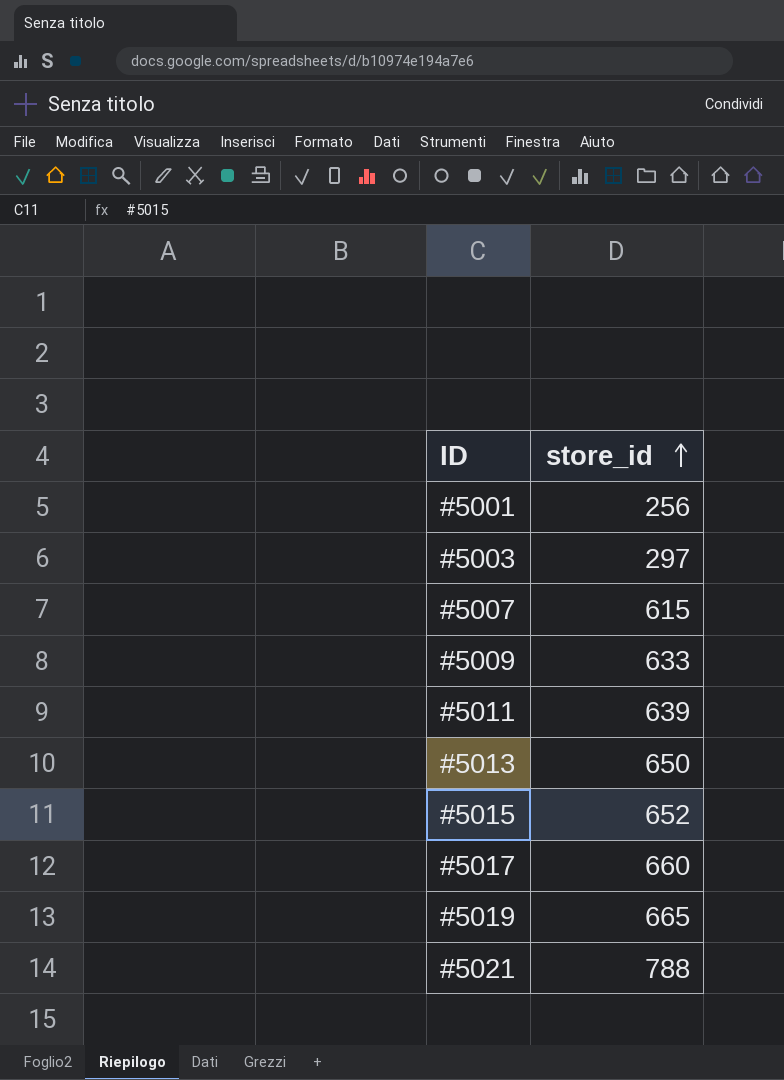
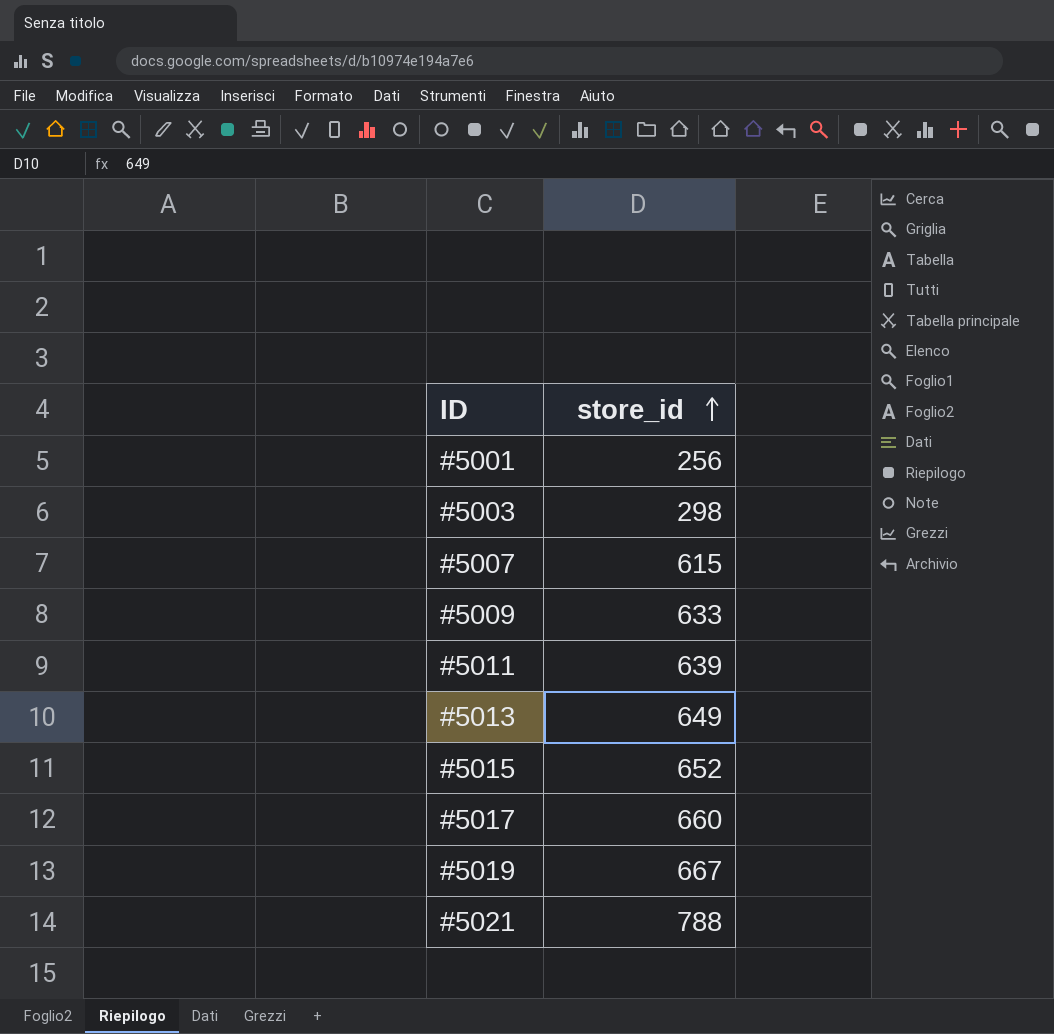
#5003 | store_id: 297 -> 298
#5013 | store_id: 650 -> 649
#5019 | store_id: 665 -> 667

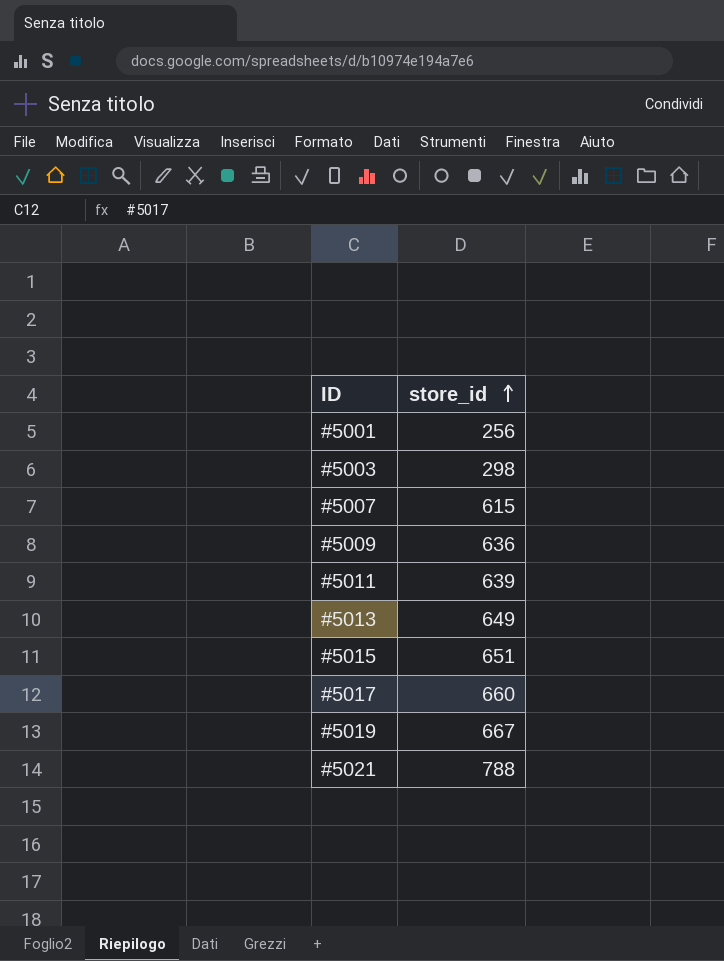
#5009 | store_id: 633 -> 636
#5015 | store_id: 652 -> 651

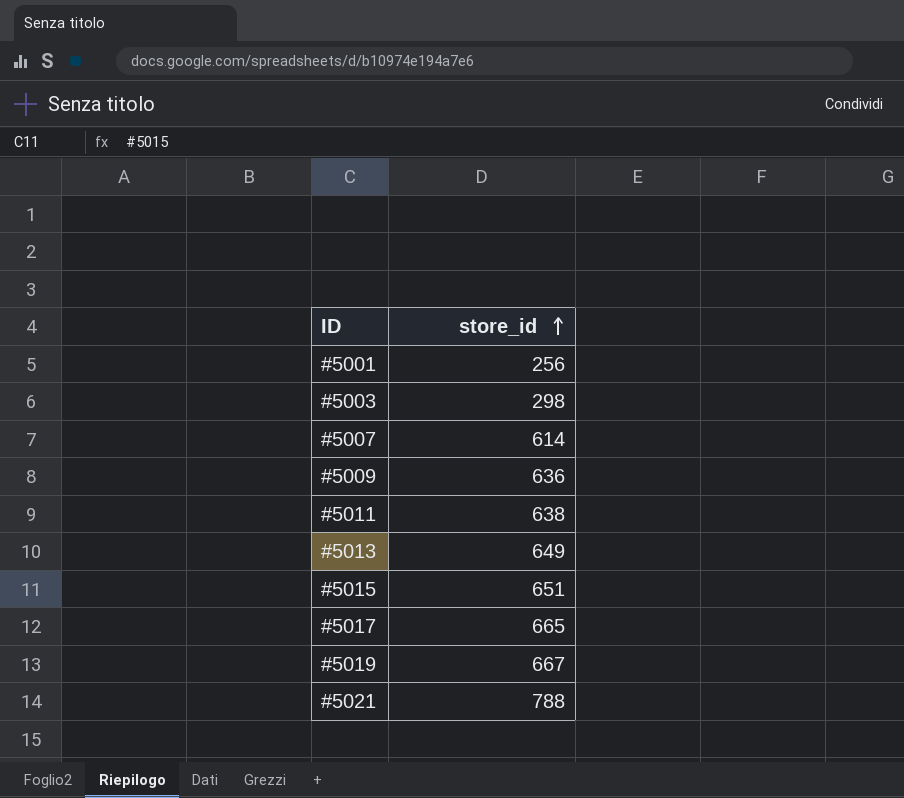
#5007 | store_id: 615 -> 614
#5011 | store_id: 639 -> 638
#5017 | store_id: 660 -> 665

